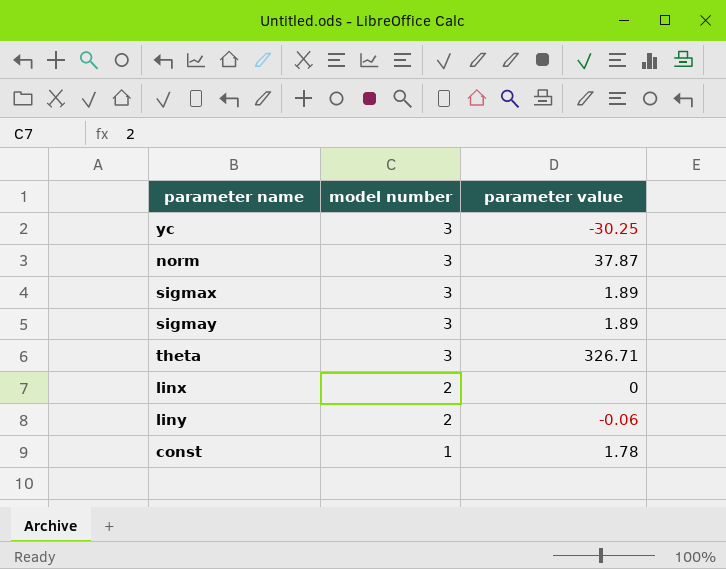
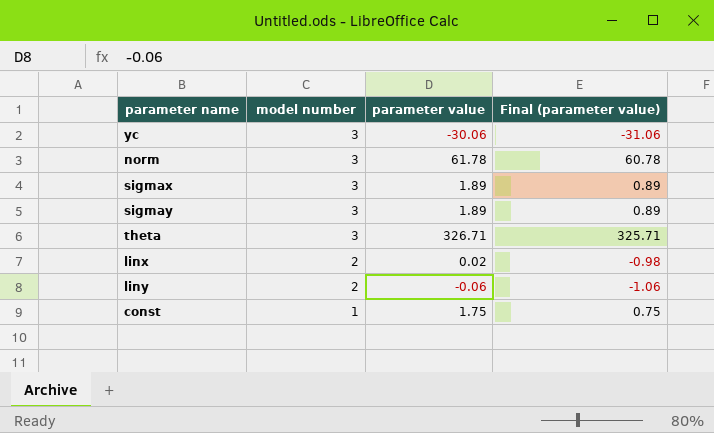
column Final (parameter value) | formula: none -> [parameter value] - 1
yc | parameter value: -30.25 -> -30.06
norm | parameter value: 37.87 -> 61.78
linx | parameter value: 0 -> 0.02
const | parameter value: 1.78 -> 1.75

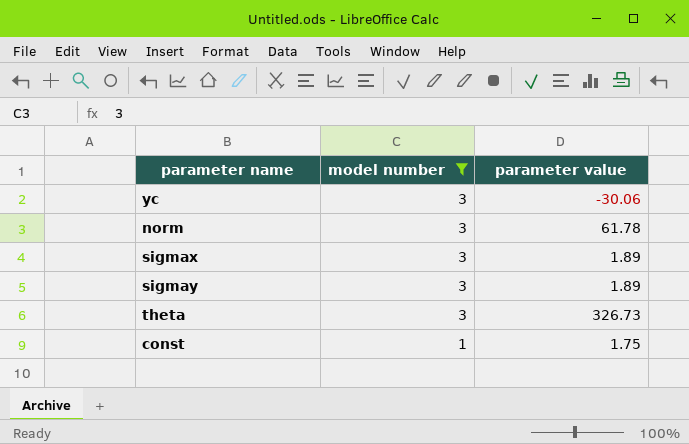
filter: none -> model number != 2
column Final (parameter value) | formula: [parameter value] - 1 -> none
theta | parameter value: 326.71 -> 326.73

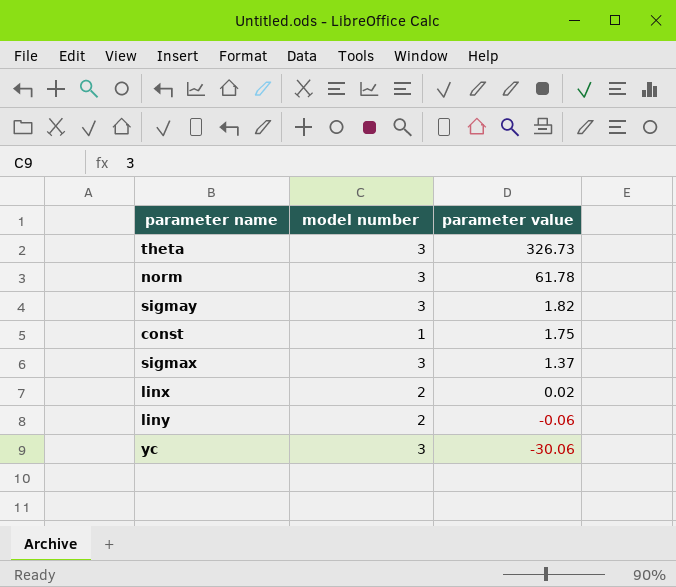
filter: model number != 2 -> none
row order: model number descending -> parameter value descending
sigmay | parameter value: 1.89 -> 1.82
sigmax | parameter value: 1.89 -> 1.37

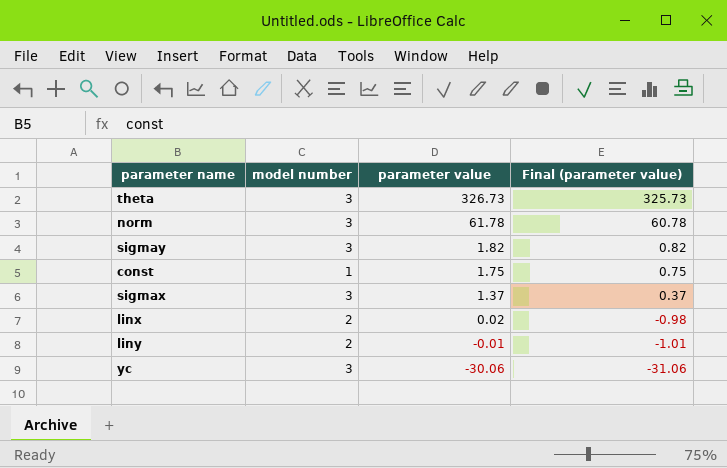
column Final (parameter value) | formula: none -> [parameter value] - 1
liny | parameter value: -0.06 -> -0.01

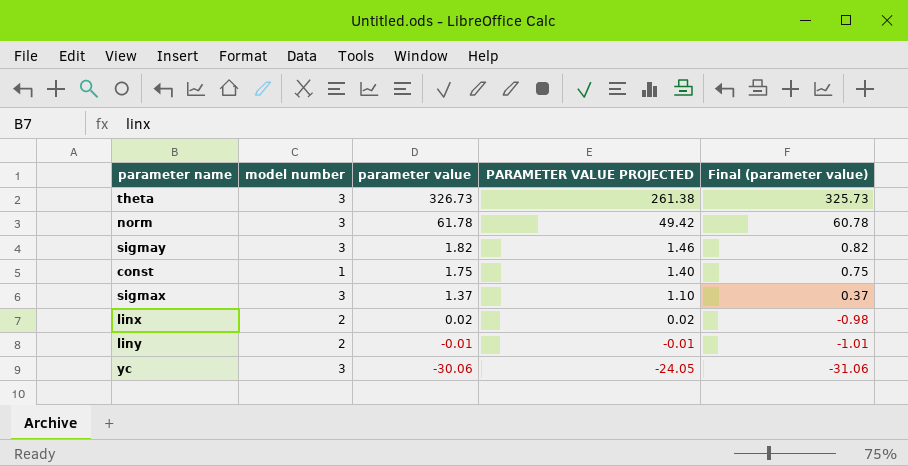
column PARAMETER VALUE PROJECTED | formula: none -> [parameter value] * 0.8

